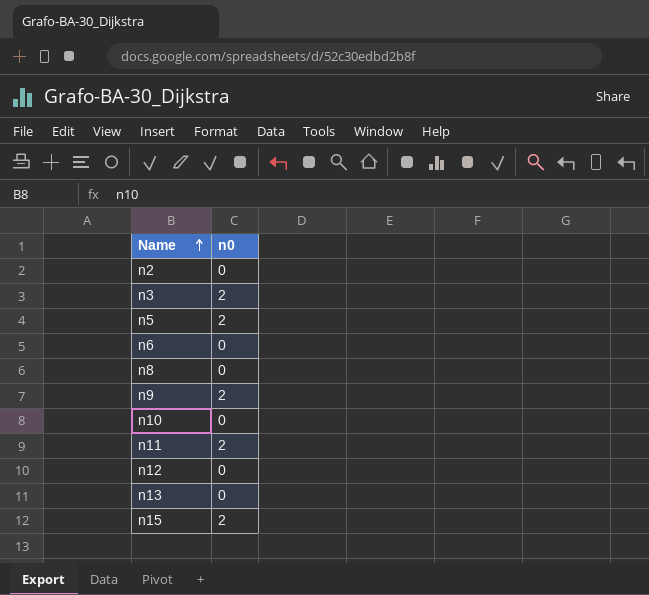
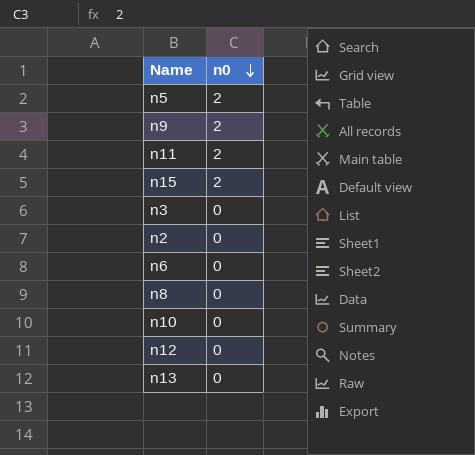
row order: Name ascending -> n0 descending
n3 | n0: 2 -> 0

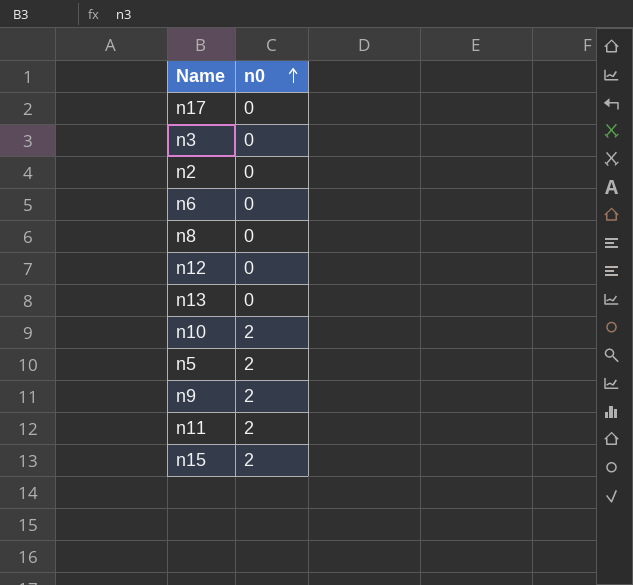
row order: n0 descending -> n0 ascending
row n17: none -> 0
n10 | n0: 0 -> 2

